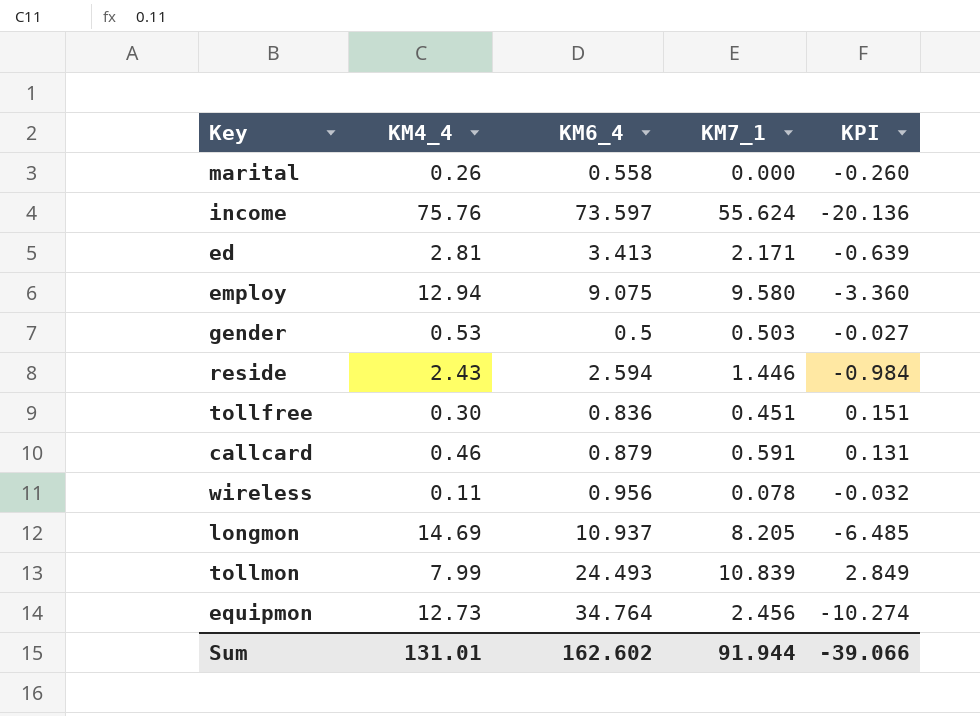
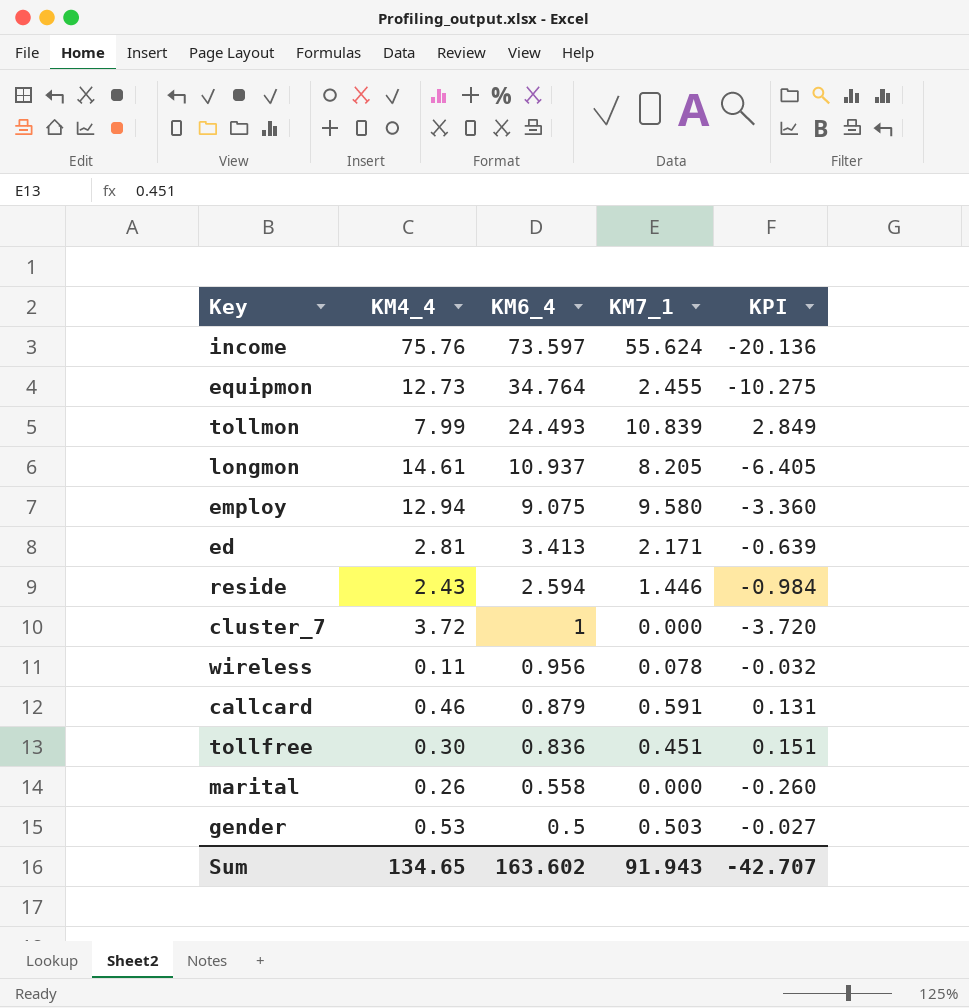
row order: none -> KM6_4 descending
equipmon | KM7_1: 2.456 -> 2.455
equipmon | KPI: -10.274 -> -10.275
longmon | KM4_4: 14.69 -> 14.61
longmon | KPI: -6.485 -> -6.405
row cluster_7: none -> 3.72 | 1 | 0.000 | -3.720
Sum | KM4_4: 131.01 -> 134.65
Sum | KM6_4: 162.602 -> 163.602
Sum | KM7_1: 91.944 -> 91.943
Sum | KPI: -39.066 -> -42.707

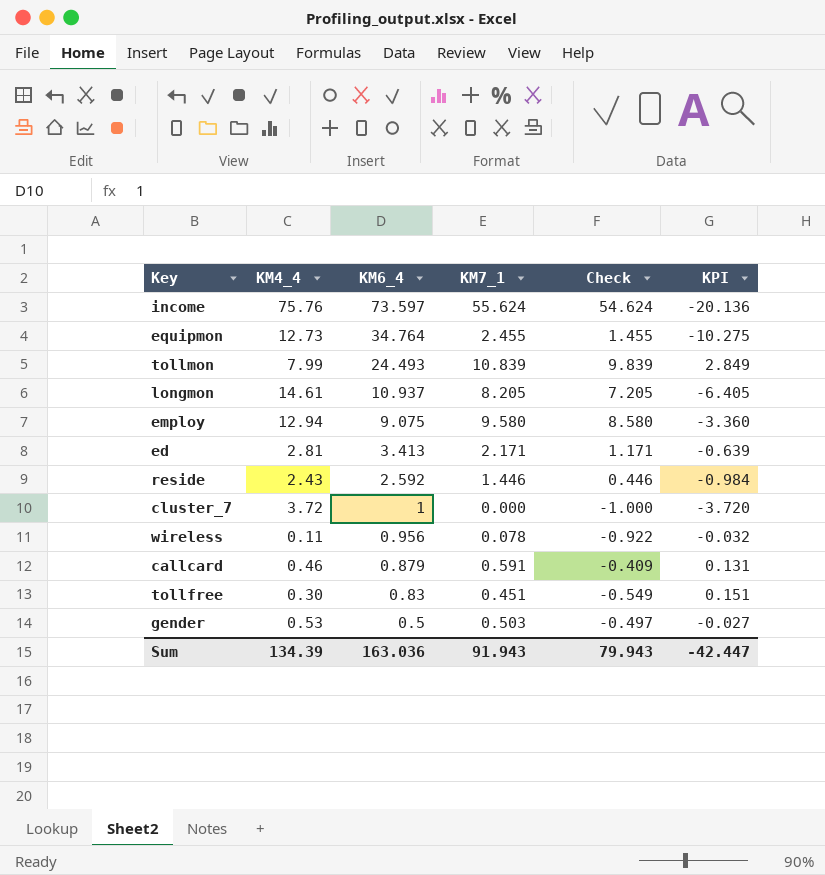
column Check | formula: none -> [KM7_1] - 1
row marital: 0.26 | 0.558 | 0.000 | -0.260 -> none
reside | KM6_4: 2.594 -> 2.592
tollfree | KM6_4: 0.836 -> 0.83
Sum | KM4_4: 134.65 -> 134.39
Sum | KM6_4: 163.602 -> 163.036
Sum | KPI: -42.707 -> -42.447

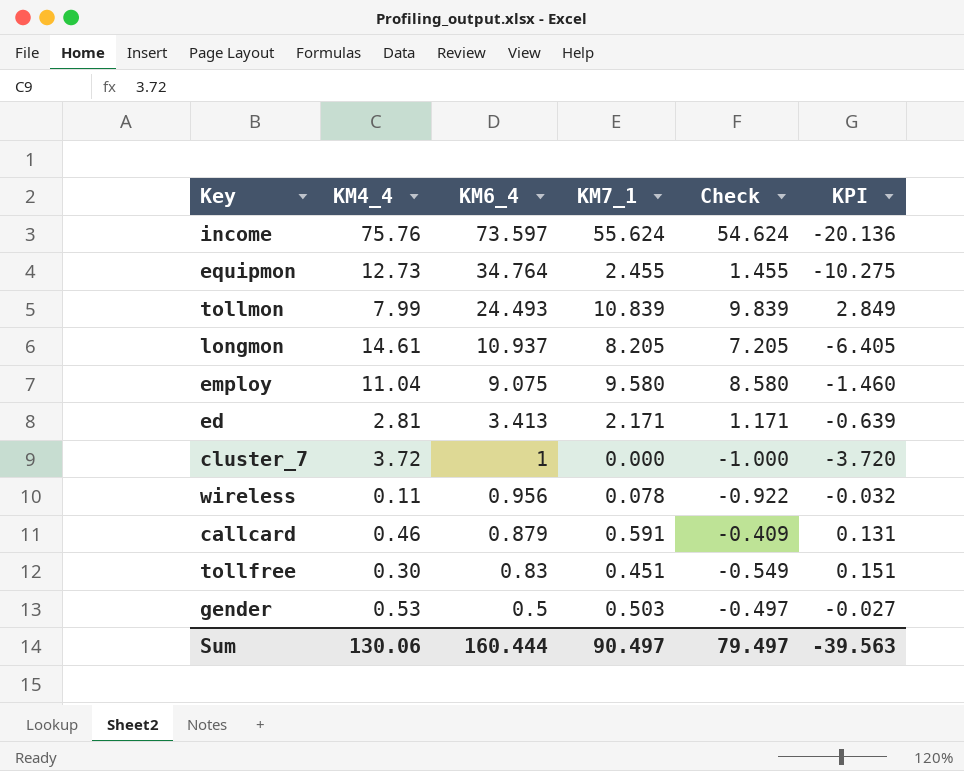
row reside: 2.43 | 2.592 | 1.446 | 0.446 | -0.984 -> none
employ | KM4_4: 12.94 -> 11.04
employ | KPI: -3.360 -> -1.460
Sum | KM4_4: 134.39 -> 130.06
Sum | KM6_4: 163.036 -> 160.444
Sum | KM7_1: 91.943 -> 90.497
Sum | Check: 79.943 -> 79.497
Sum | KPI: -42.447 -> -39.563

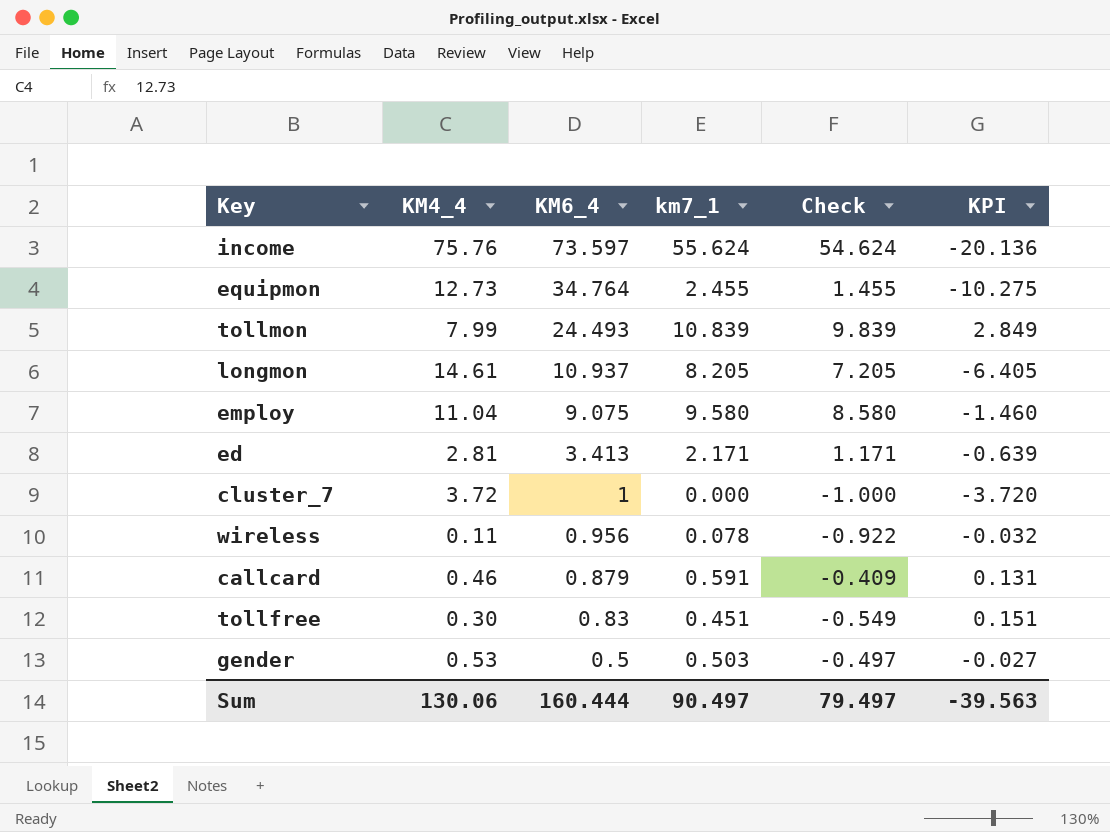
column name: KM7_1 -> km7_1

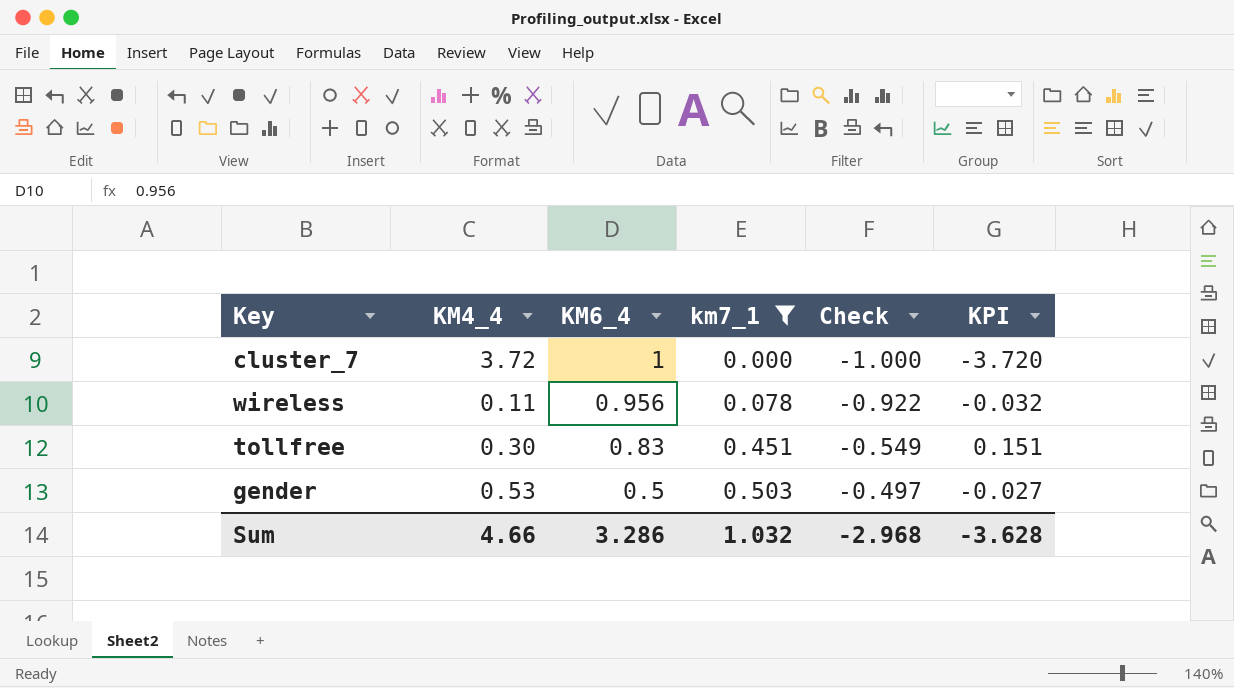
filter: none -> km7_1 <= 0.503
Sum | KM4_4: 130.06 -> 4.66
Sum | KM6_4: 160.444 -> 3.286
Sum | km7_1: 90.497 -> 1.032
Sum | Check: 79.497 -> -2.968
Sum | KPI: -39.563 -> -3.628

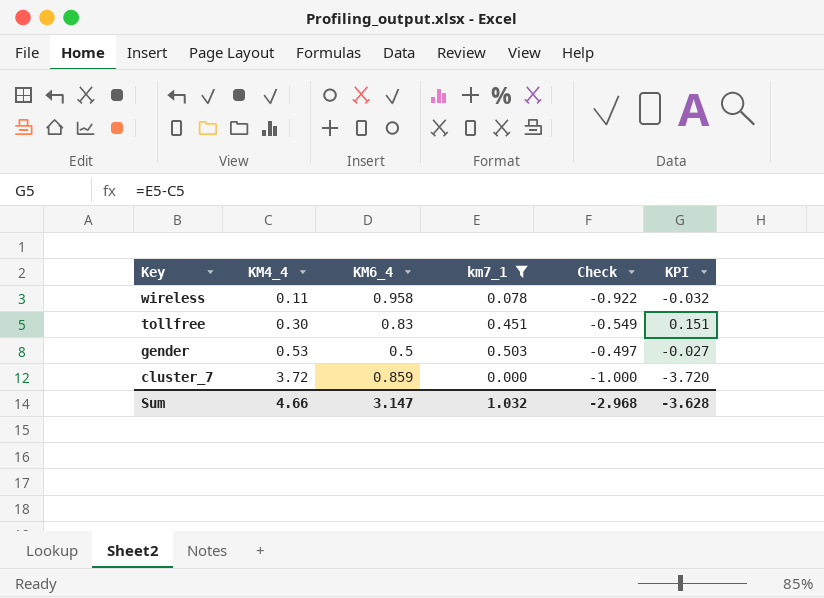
row order: KM6_4 descending -> Key descending
wireless | KM6_4: 0.956 -> 0.958
cluster_7 | KM6_4: 1 -> 0.859
Sum | KM6_4: 3.286 -> 3.147

